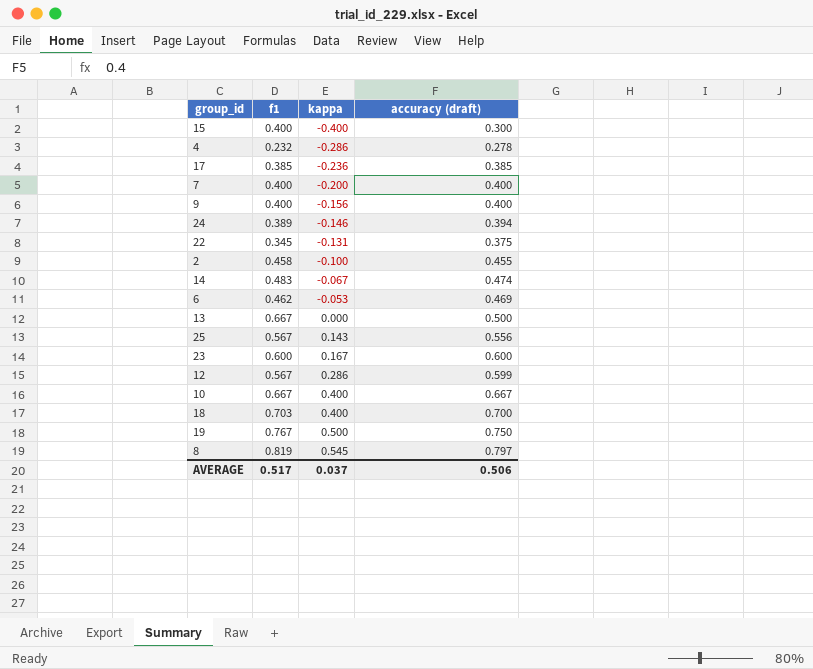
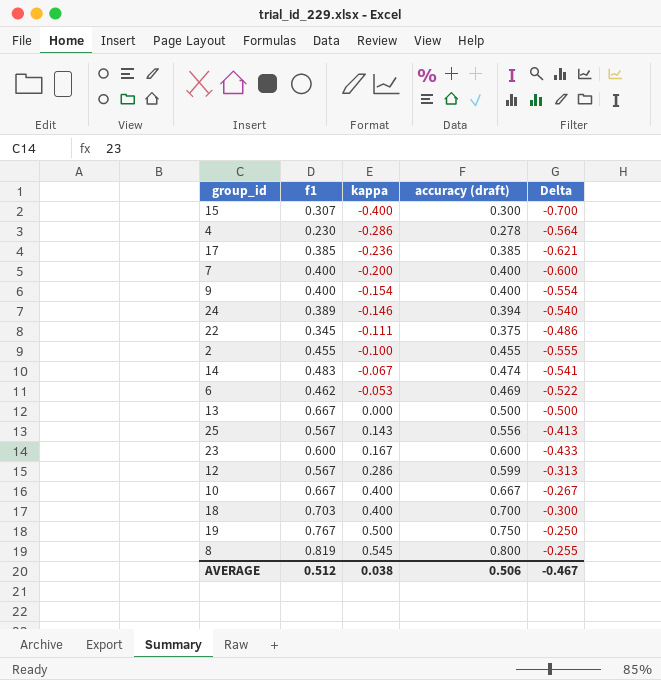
column Delta | formula: none -> [kappa] - [accuracy (draft)]
15 | f1: 0.400 -> 0.307
4 | f1: 0.232 -> 0.230
9 | kappa: -0.156 -> -0.154
22 | kappa: -0.131 -> -0.111
2 | f1: 0.458 -> 0.455
8 | accuracy (draft): 0.797 -> 0.800
AVERAGE | f1: 0.517 -> 0.512
AVERAGE | kappa: 0.037 -> 0.038

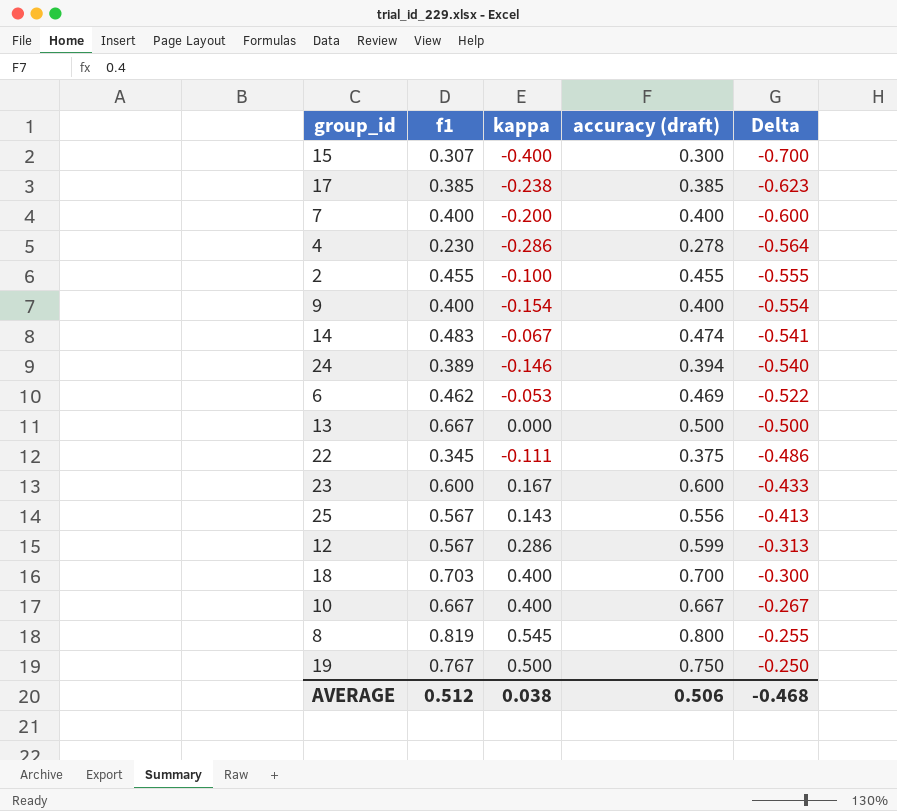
row order: kappa ascending -> Delta ascending
17 | kappa: -0.236 -> -0.238
17 | Delta: -0.621 -> -0.623
AVERAGE | Delta: -0.467 -> -0.468

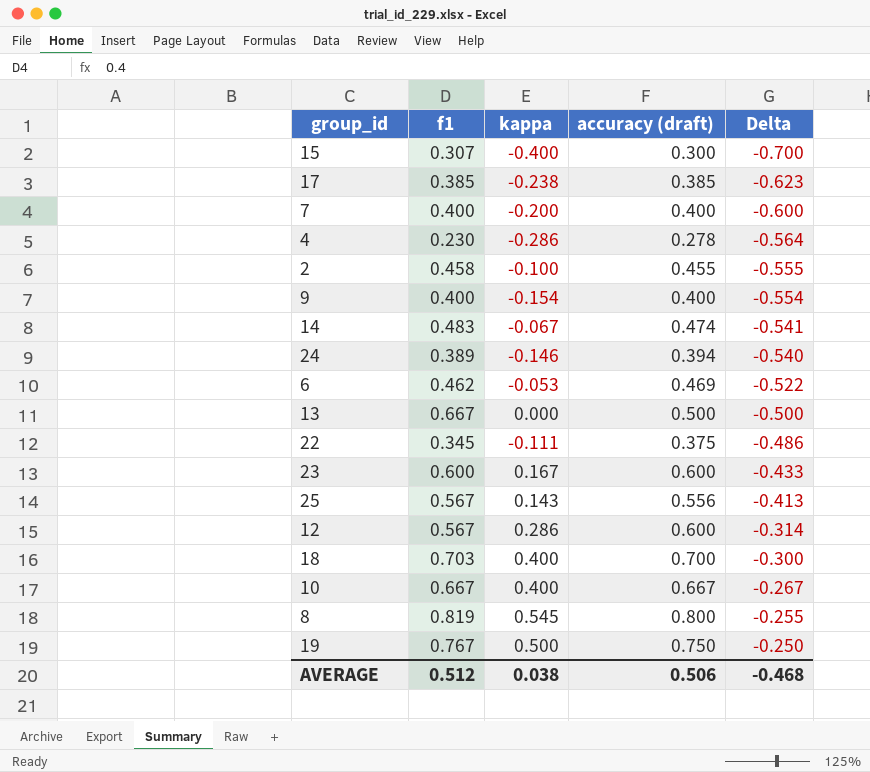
2 | f1: 0.455 -> 0.458
12 | accuracy (draft): 0.599 -> 0.600
12 | Delta: -0.313 -> -0.314

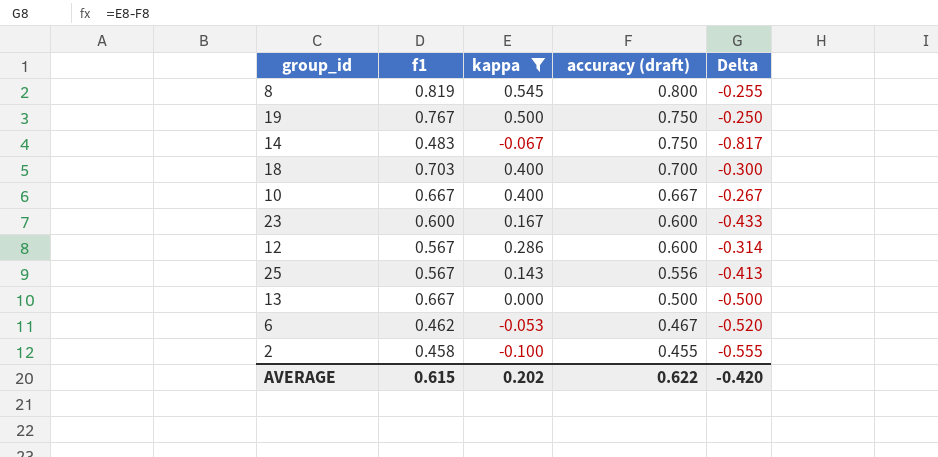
filter: none -> kappa >= -0.100
row order: Delta ascending -> accuracy (draft) descending
14 | accuracy (draft): 0.474 -> 0.750
14 | Delta: -0.541 -> -0.817
6 | accuracy (draft): 0.469 -> 0.467
6 | Delta: -0.522 -> -0.520
AVERAGE | f1: 0.512 -> 0.615
AVERAGE | kappa: 0.038 -> 0.202
AVERAGE | accuracy (draft): 0.506 -> 0.622
AVERAGE | Delta: -0.468 -> -0.420

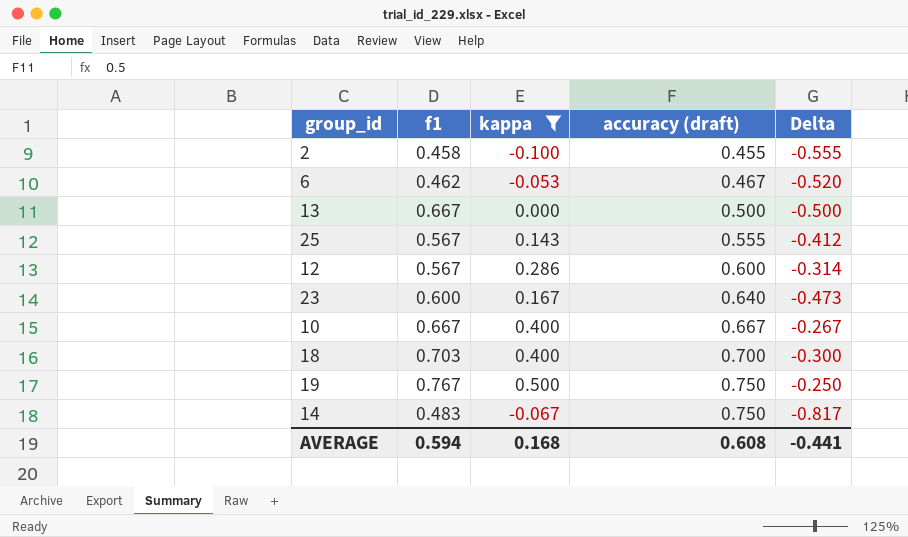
row order: accuracy (draft) descending -> accuracy (draft) ascending
row 8: 0.819 | 0.545 | 0.800 | -0.255 -> none
25 | accuracy (draft): 0.556 -> 0.555
25 | Delta: -0.413 -> -0.412
23 | accuracy (draft): 0.600 -> 0.640
23 | Delta: -0.433 -> -0.473
AVERAGE | f1: 0.615 -> 0.594
AVERAGE | kappa: 0.202 -> 0.168
AVERAGE | accuracy (draft): 0.622 -> 0.608
AVERAGE | Delta: -0.420 -> -0.441

